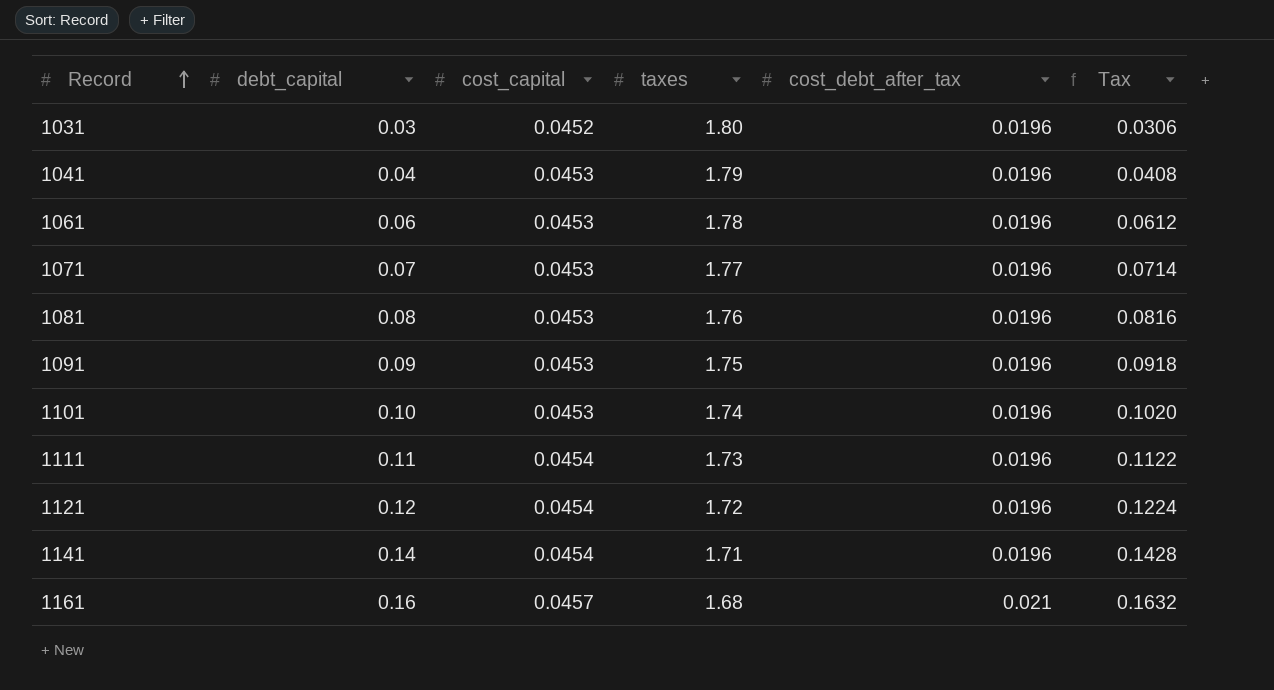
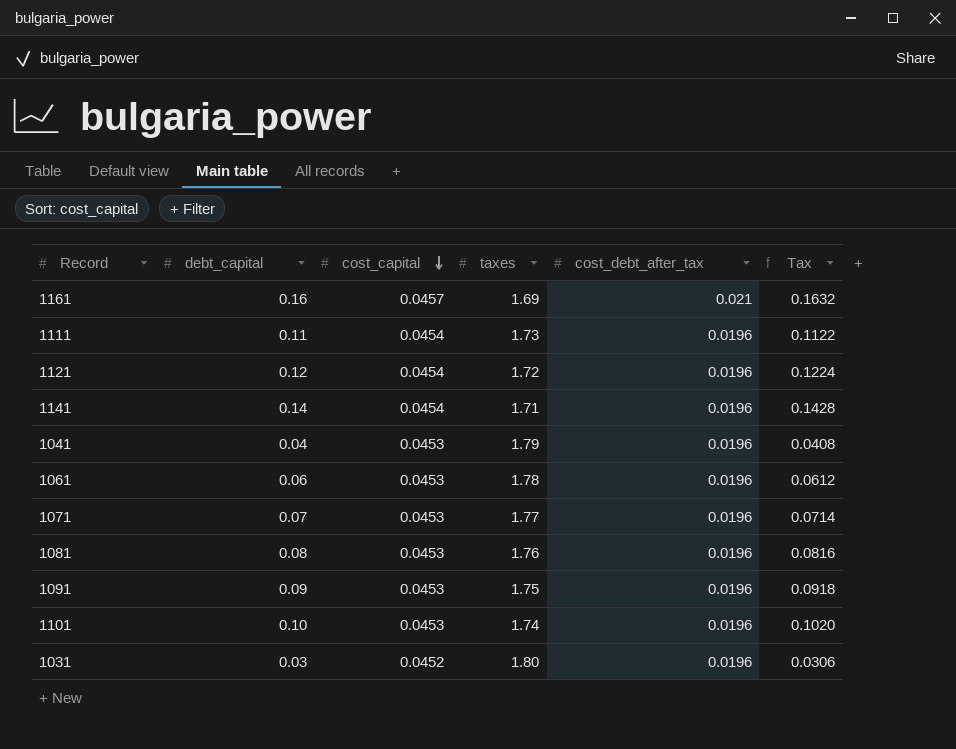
row order: Record ascending -> cost_capital descending
1161 | taxes: 1.68 -> 1.69

